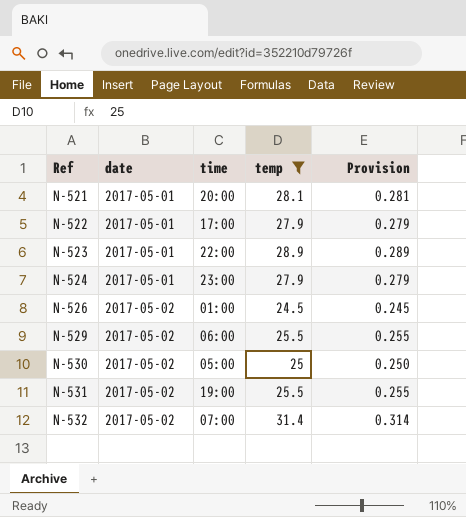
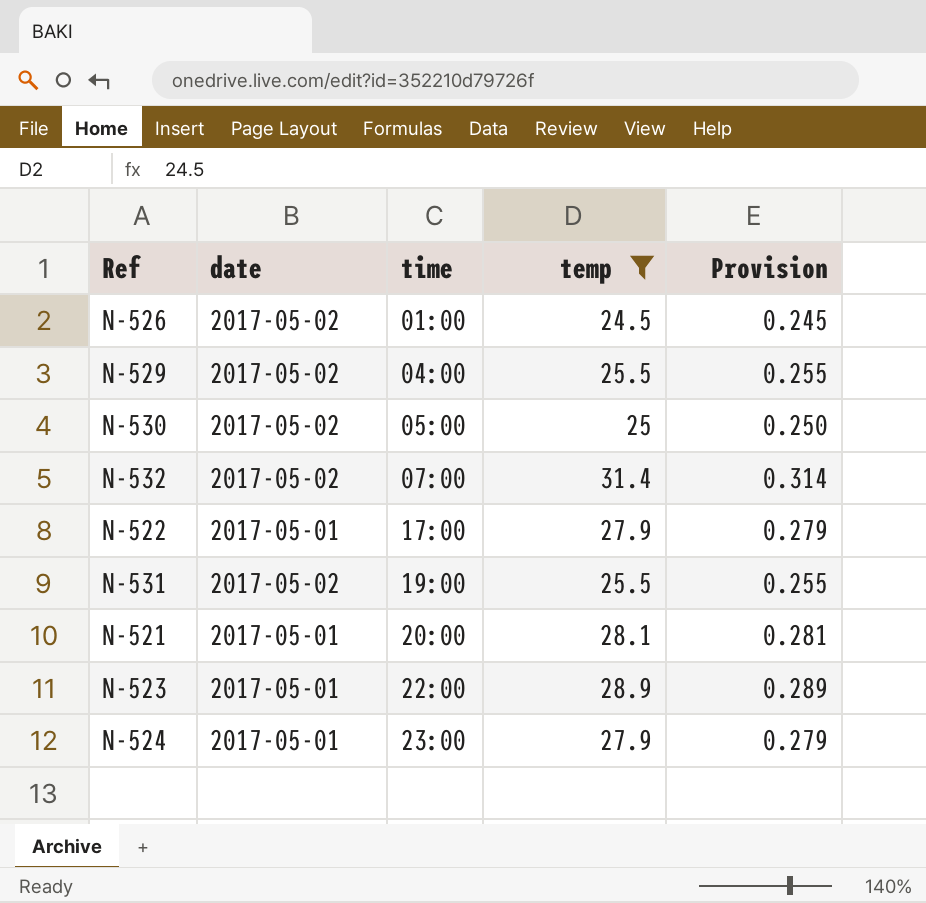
row order: Ref ascending -> time ascending
N-529 | time: 06:00 -> 04:00

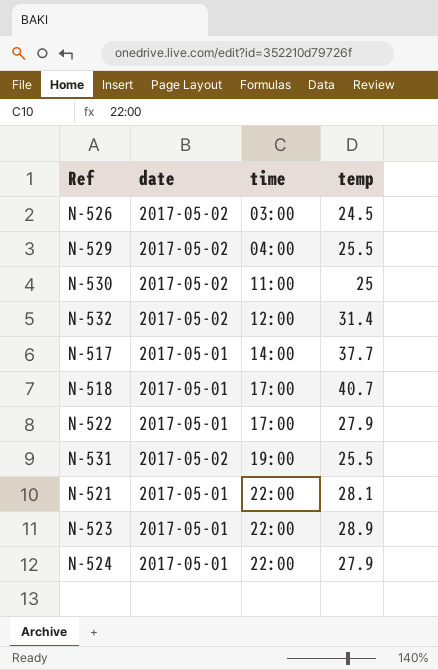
filter: temp <= 31.4 -> none
column Provision | formula: [temp] * 0.01 -> none
N-526 | time: 01:00 -> 03:00
N-530 | time: 05:00 -> 11:00
N-532 | time: 07:00 -> 12:00
N-521 | time: 20:00 -> 22:00
N-524 | time: 23:00 -> 22:00

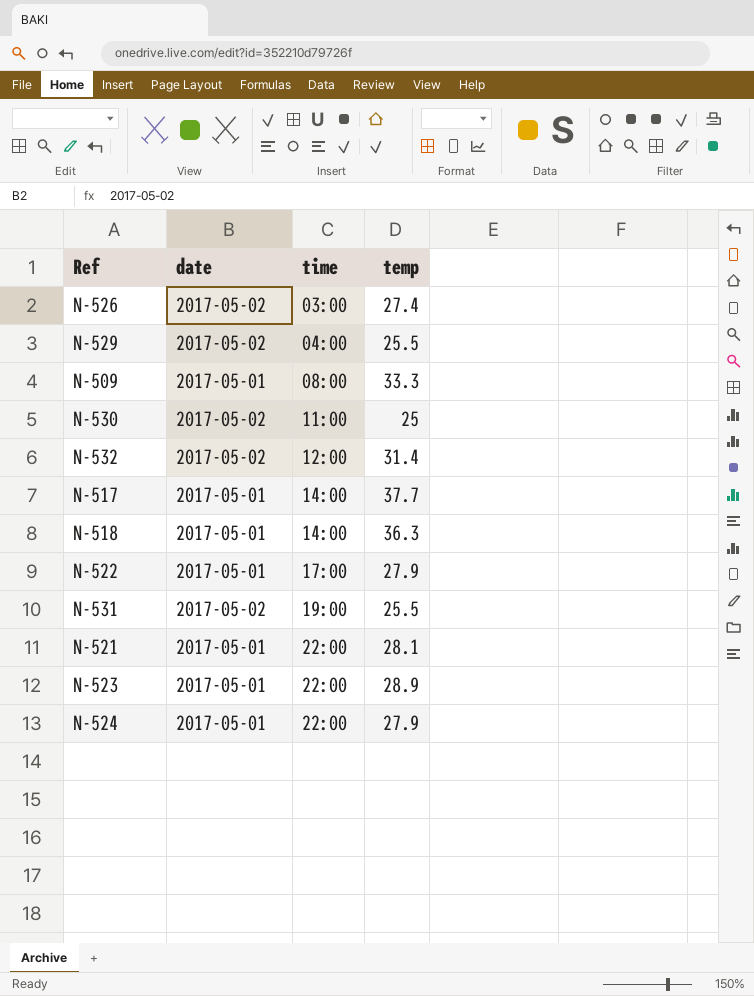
N-526 | temp: 24.5 -> 27.4
row N-509: none -> 2017-05-01 | 08:00 | 33.3
N-518 | time: 17:00 -> 14:00
N-518 | temp: 40.7 -> 36.3

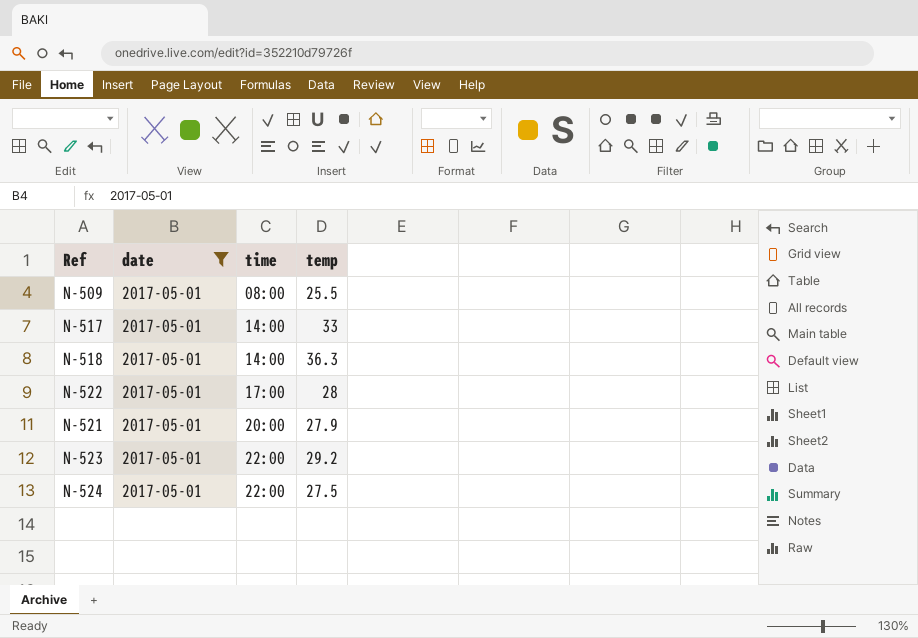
filter: none -> date = 2017-05-01
N-509 | temp: 33.3 -> 25.5
N-517 | temp: 37.7 -> 33
N-522 | temp: 27.9 -> 28
N-521 | time: 22:00 -> 20:00
N-521 | temp: 28.1 -> 27.9
N-523 | temp: 28.9 -> 29.2
N-524 | temp: 27.9 -> 27.5

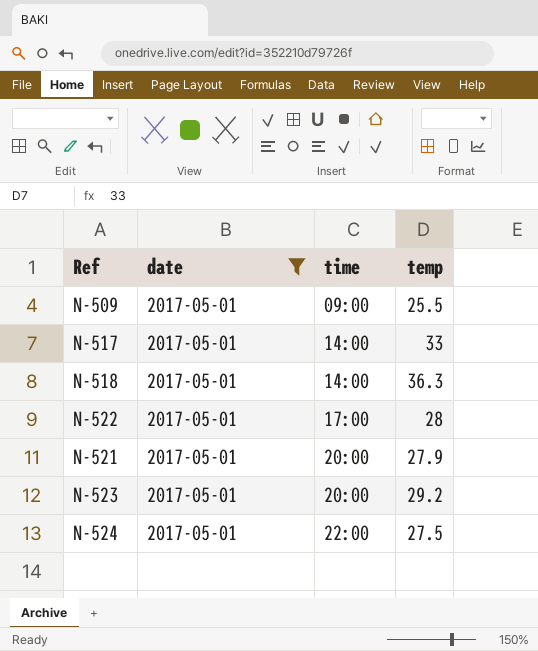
N-509 | time: 08:00 -> 09:00
N-523 | time: 22:00 -> 20:00

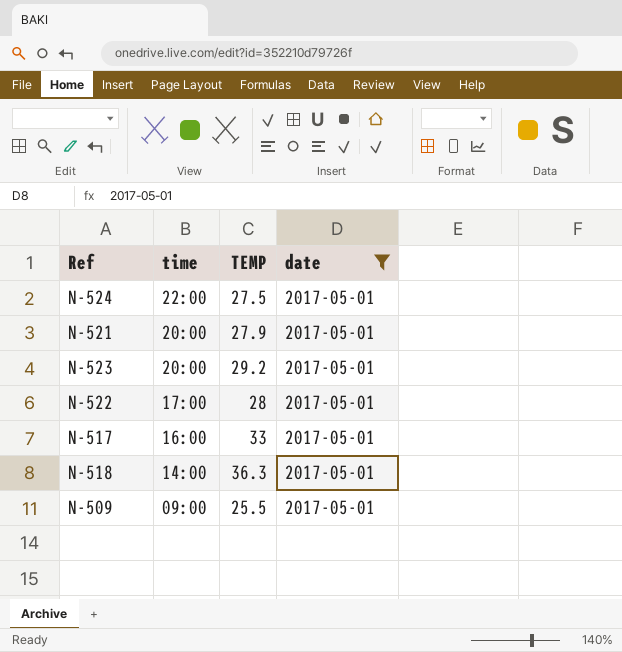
row order: time ascending -> time descending
column name: temp -> TEMP
column date | position: 2 -> 4
N-517 | time: 14:00 -> 16:00

